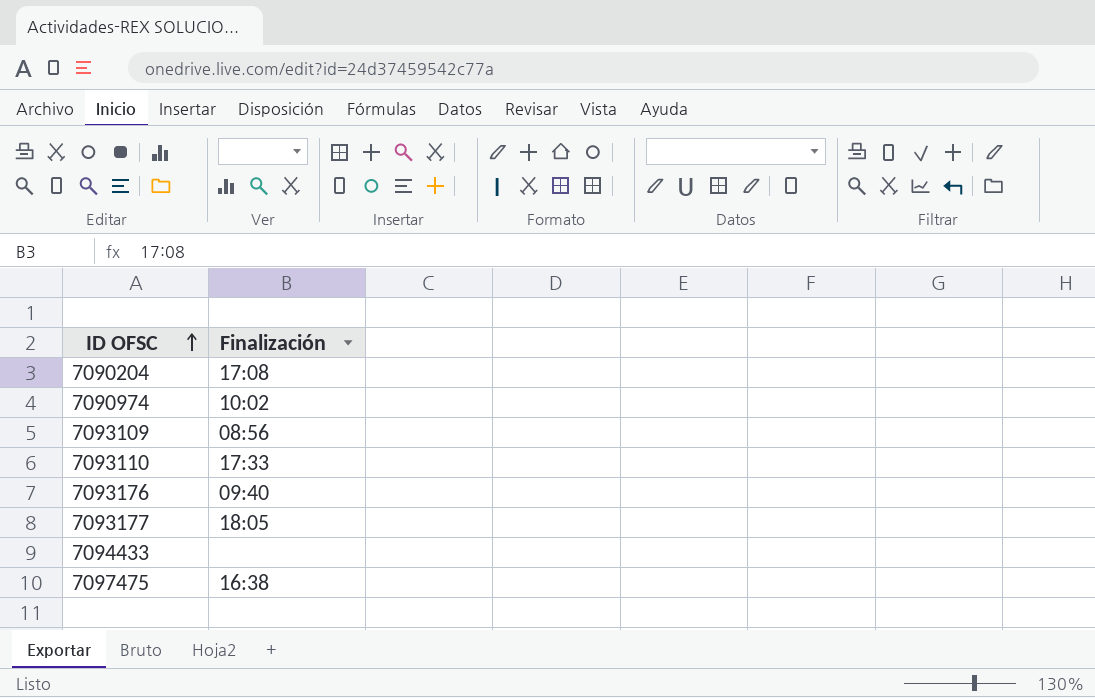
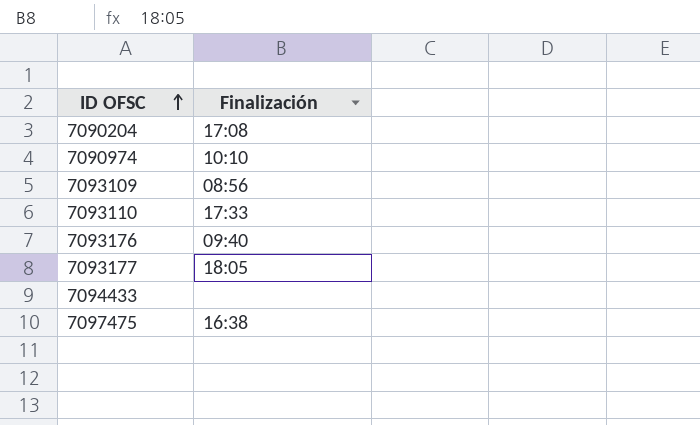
7090974 | Finalización: 10:02 -> 10:10

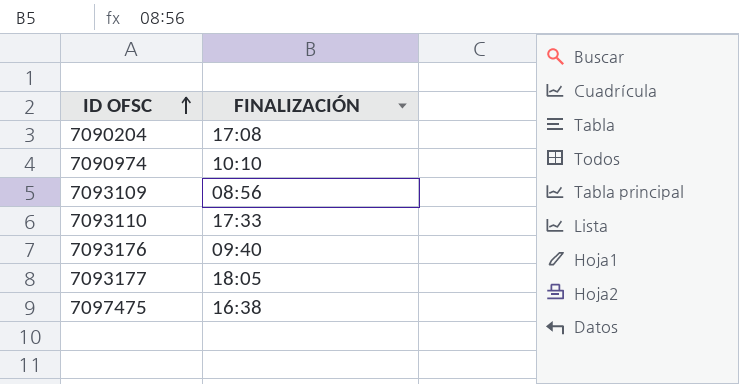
column name: Finalización -> FINALIZACIÓN
row 7094433: none -> none

